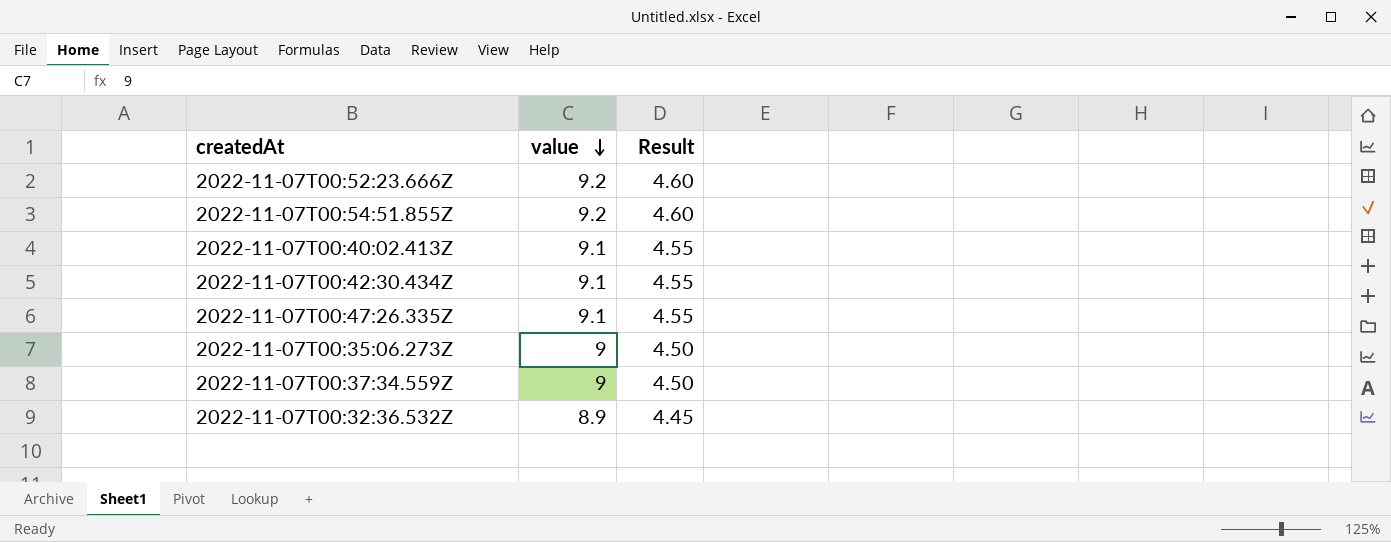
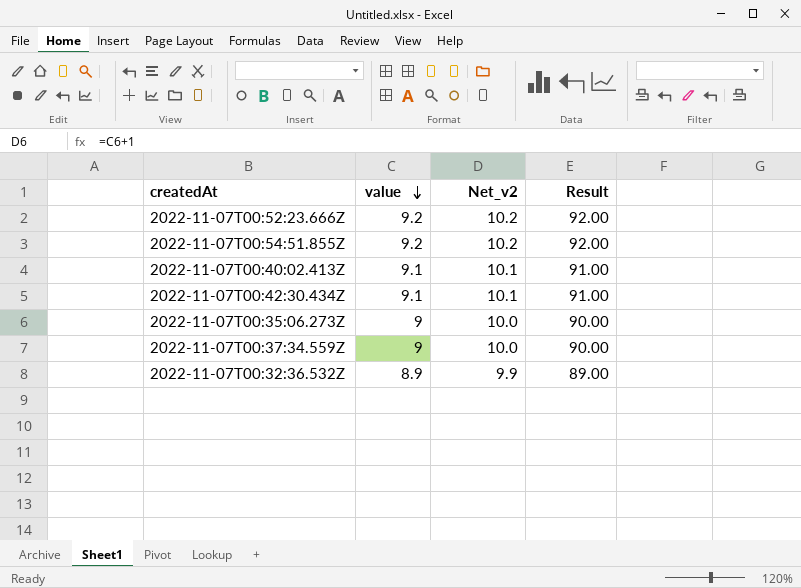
column Net_v2 | formula: none -> [value] + 1
column Result | formula: [value] * 0.5 -> [value] * 10
row 2022-11-07T00:47:26.335Z: 9.1 | 4.55 -> none

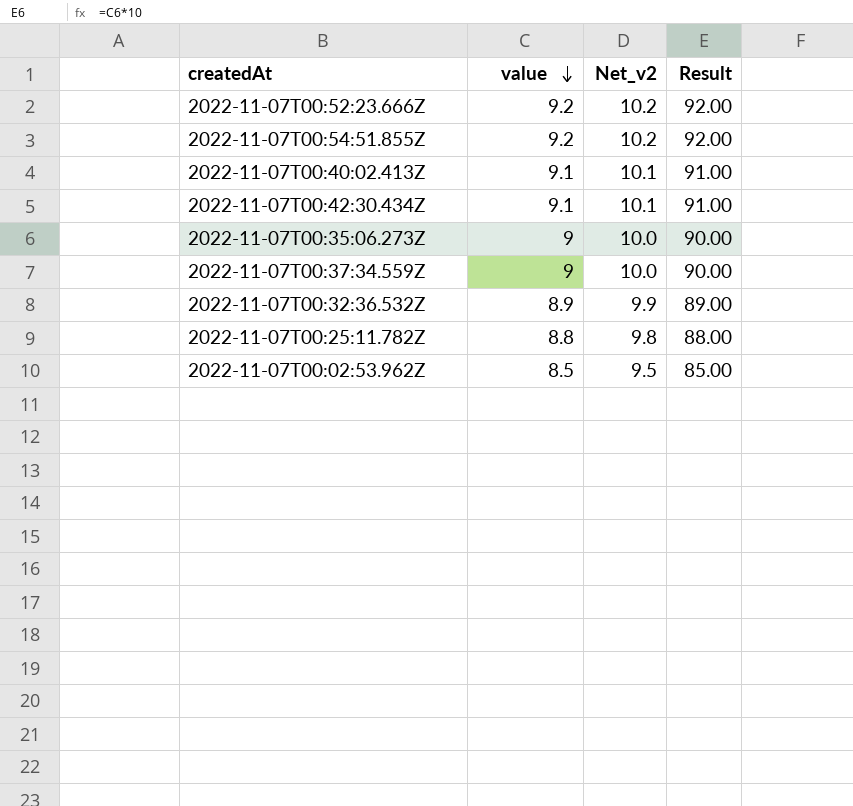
row 2022-11-07T00:25:11.782Z: none -> 8.8 | 9.8 | 88.00
row 2022-11-07T00:02:53.962Z: none -> 8.5 | 9.5 | 85.00

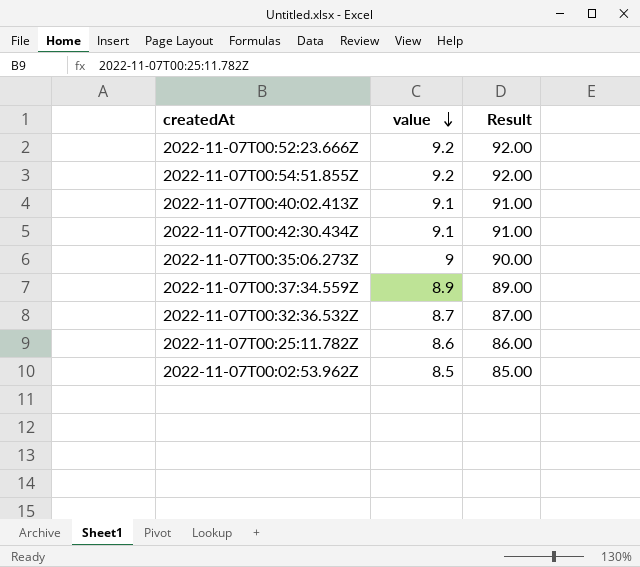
column Net_v2 | formula: [value] + 1 -> none
2022-11-07T00:37:34.559Z | value: 9 -> 8.9
2022-11-07T00:37:34.559Z | Result: 90.00 -> 89.00
2022-11-07T00:32:36.532Z | value: 8.9 -> 8.7
2022-11-07T00:32:36.532Z | Result: 89.00 -> 87.00
2022-11-07T00:25:11.782Z | value: 8.8 -> 8.6
2022-11-07T00:25:11.782Z | Result: 88.00 -> 86.00

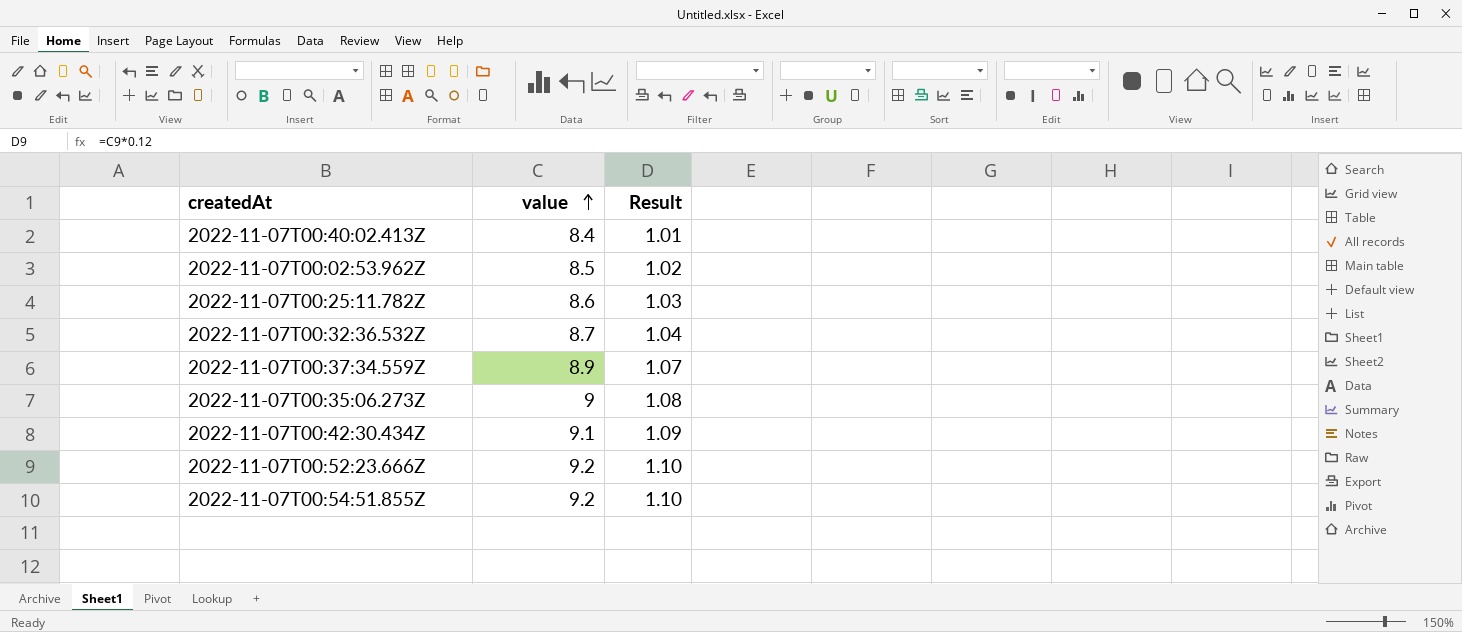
row order: value descending -> value ascending
column Result | formula: [value] * 10 -> [value] * 0.12
2022-11-07T00:40:02.413Z | value: 9.1 -> 8.4

